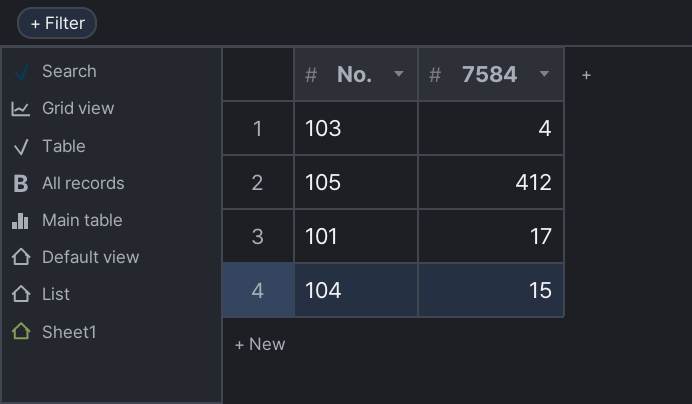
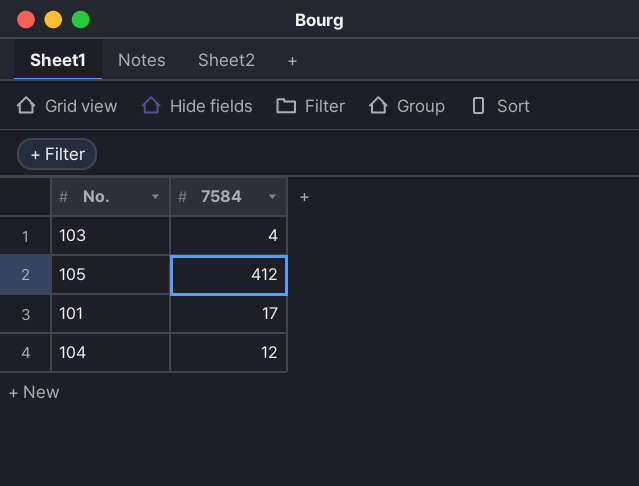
104 | 7584: 15 -> 12

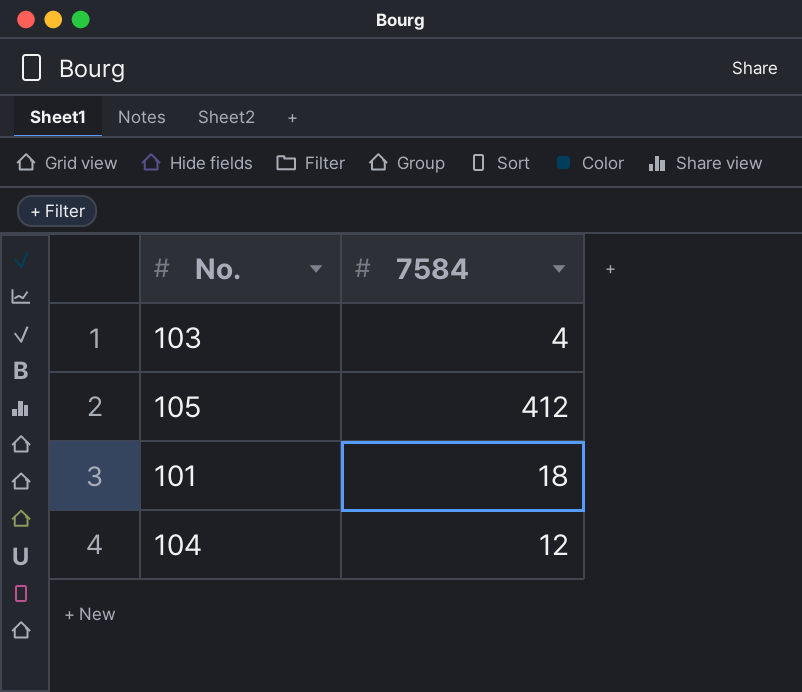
101 | 7584: 17 -> 18

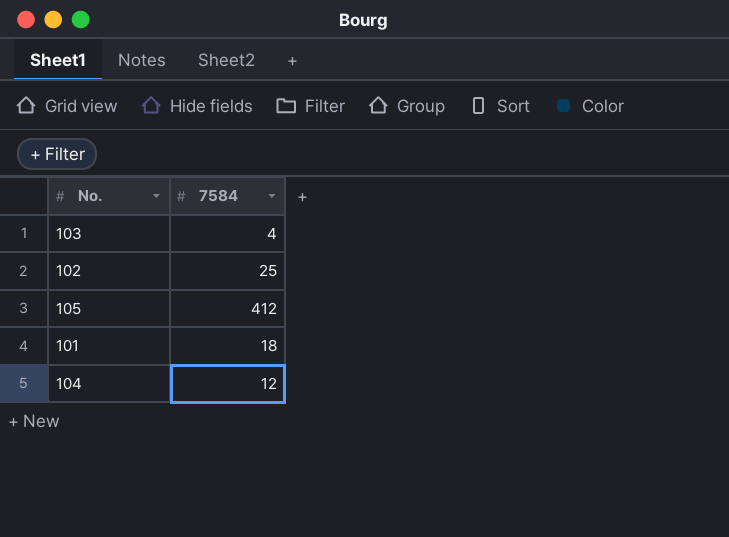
row 102: none -> 25

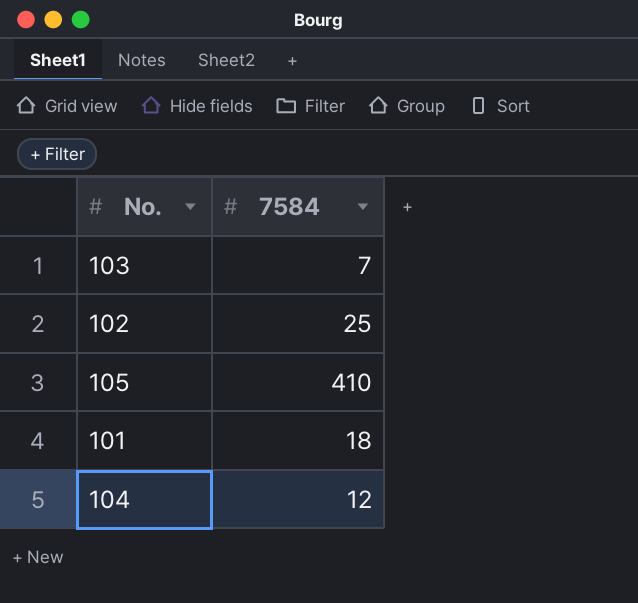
103 | 7584: 4 -> 7
105 | 7584: 412 -> 410

